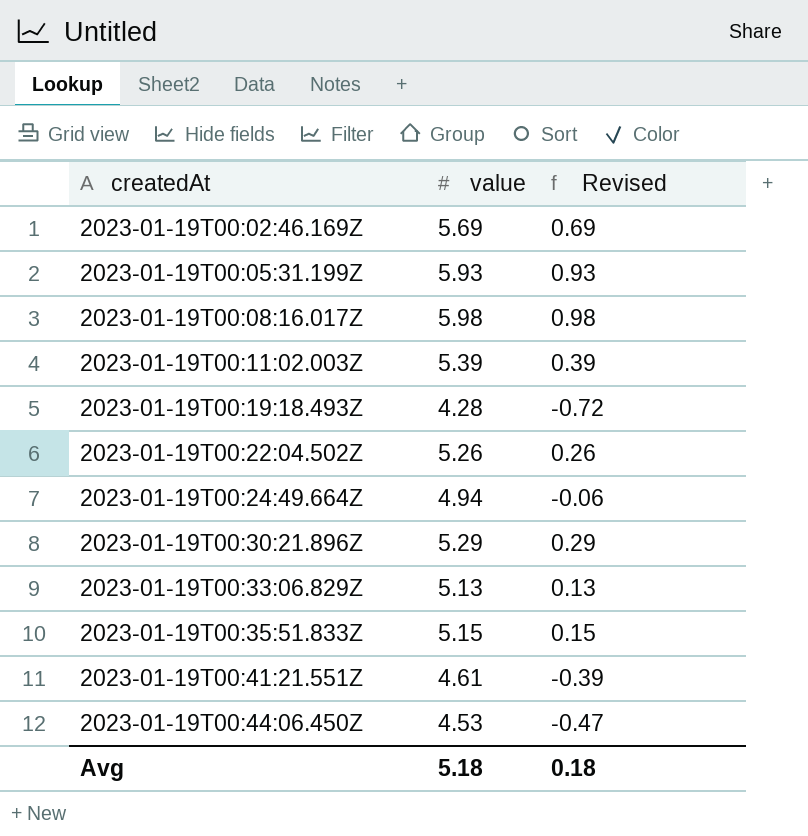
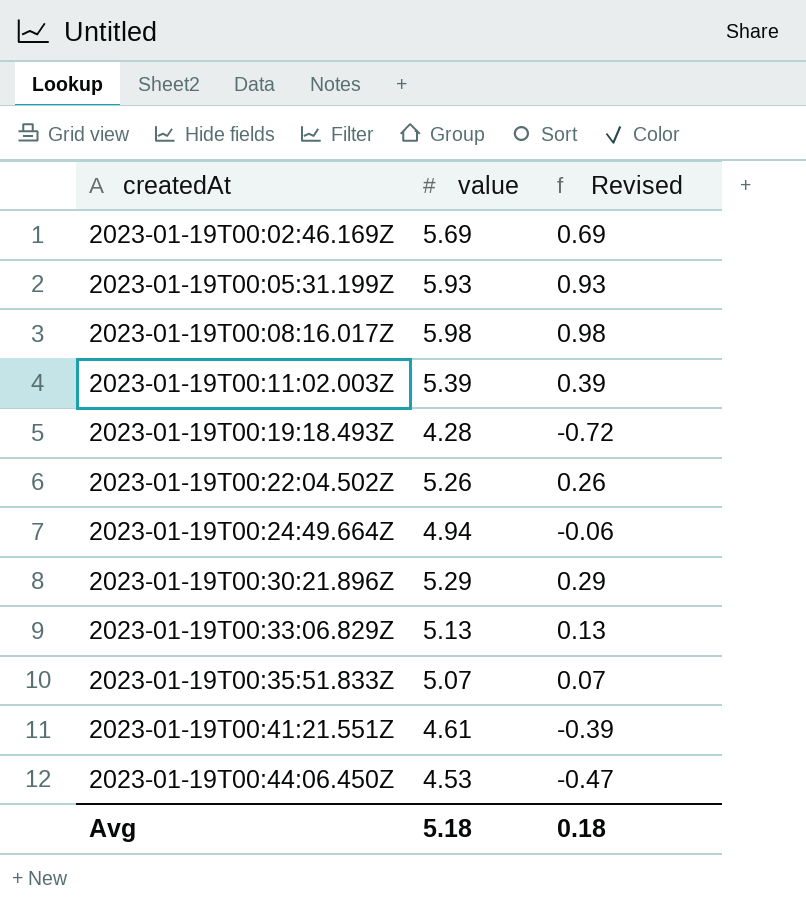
2023-01-19T00:35:51.833Z | value: 5.15 -> 5.07
2023-01-19T00:35:51.833Z | Revised: 0.15 -> 0.07

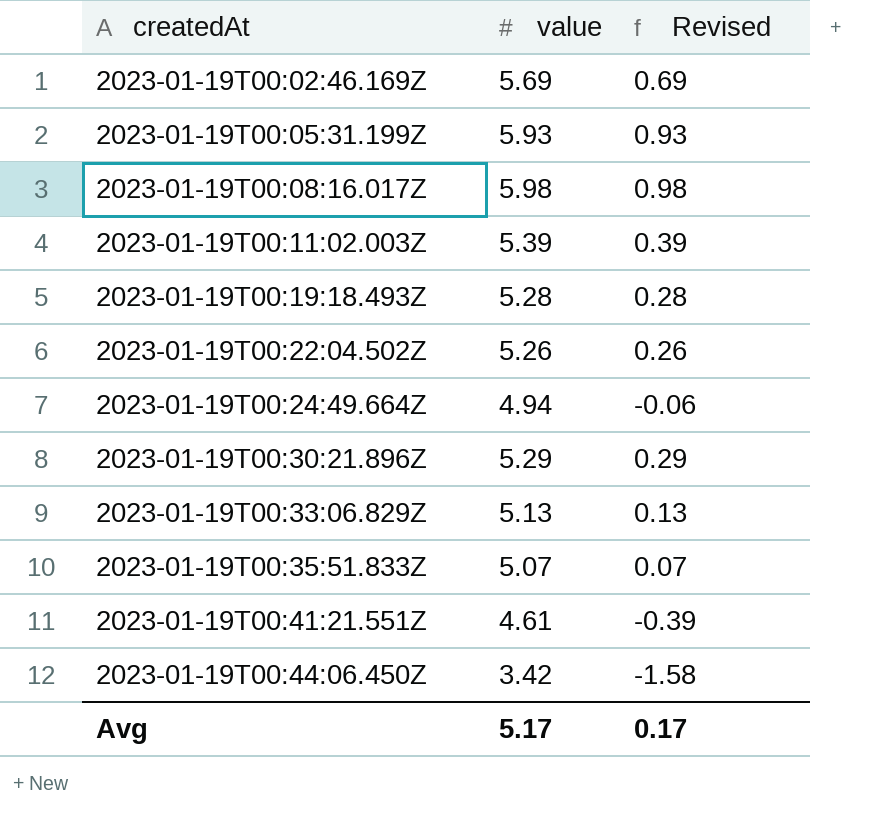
2023-01-19T00:19:18.493Z | value: 4.28 -> 5.28
2023-01-19T00:19:18.493Z | Revised: -0.72 -> 0.28
2023-01-19T00:44:06.450Z | value: 4.53 -> 3.42
2023-01-19T00:44:06.450Z | Revised: -0.47 -> -1.58
Avg | value: 5.18 -> 5.17
Avg | Revised: 0.18 -> 0.17

